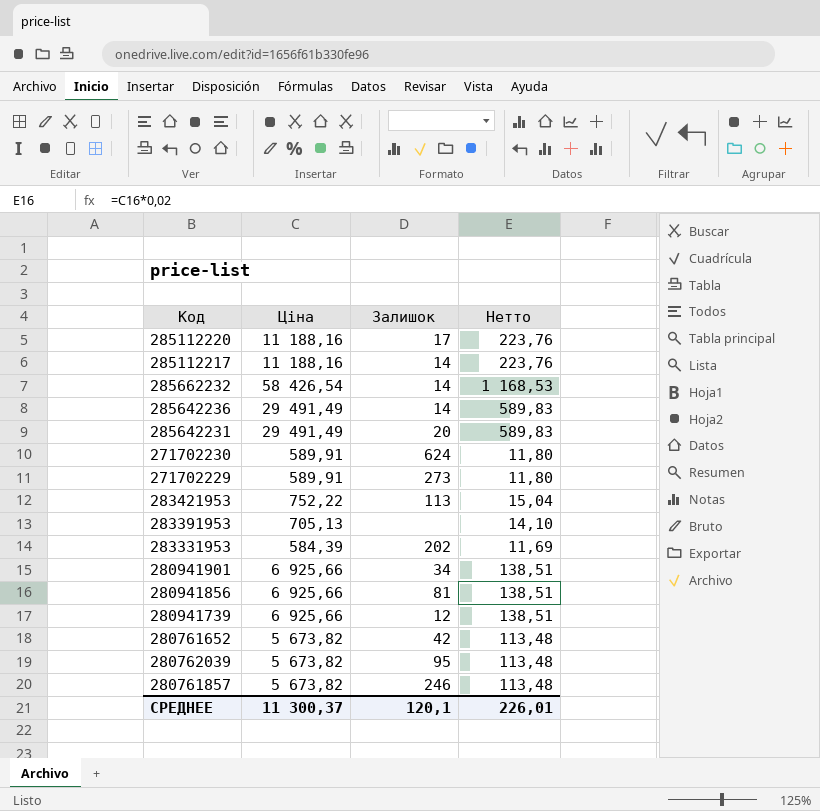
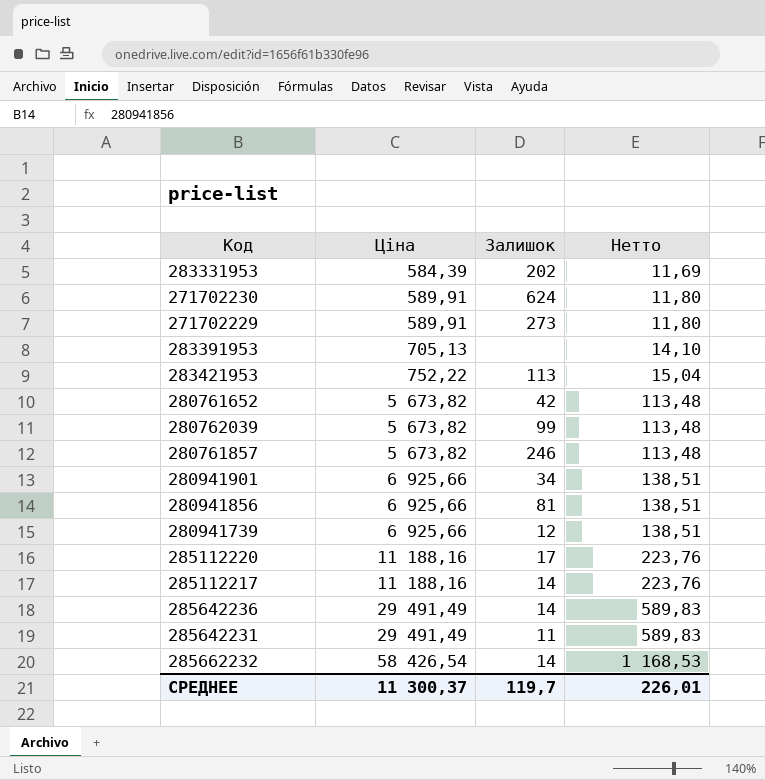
row order: none -> Ціна ascending
280762039 | Залишок: 95 -> 99
285642231 | Залишок: 20 -> 11
СРЕДНЕЕ | Залишок: 120,1 -> 119,7

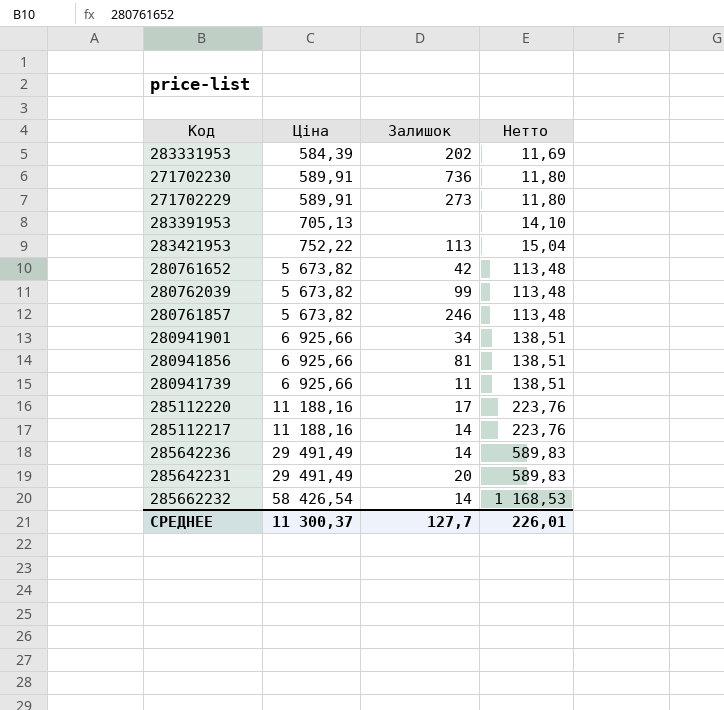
271702230 | Залишок: 624 -> 736
280941739 | Залишок: 12 -> 11
285642231 | Залишок: 11 -> 20
СРЕДНЕЕ | Залишок: 119,7 -> 127,7

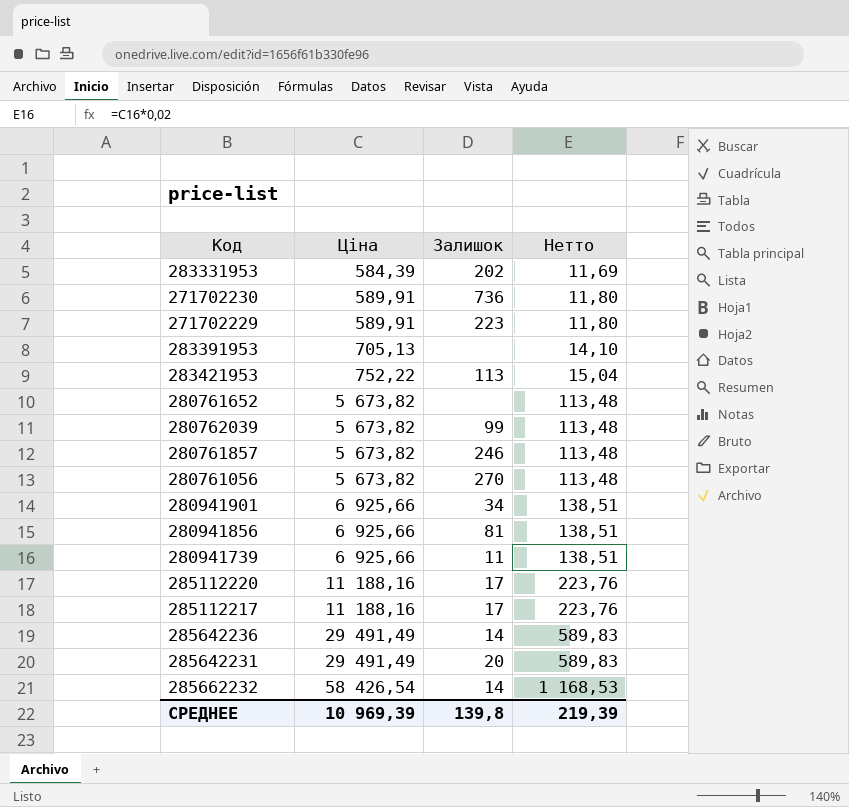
271702229 | Залишок: 273 -> 223
280761652 | Залишок: 42 -> none
row 280761056: none -> 5 673,82 | 270 | 113,48
285112217 | Залишок: 14 -> 17
СРЕДНЕЕ | Ціна: 11 300,37 -> 10 969,39
СРЕДНЕЕ | Залишок: 127,7 -> 139,8
СРЕДНЕЕ | Нетто: 226,01 -> 219,39

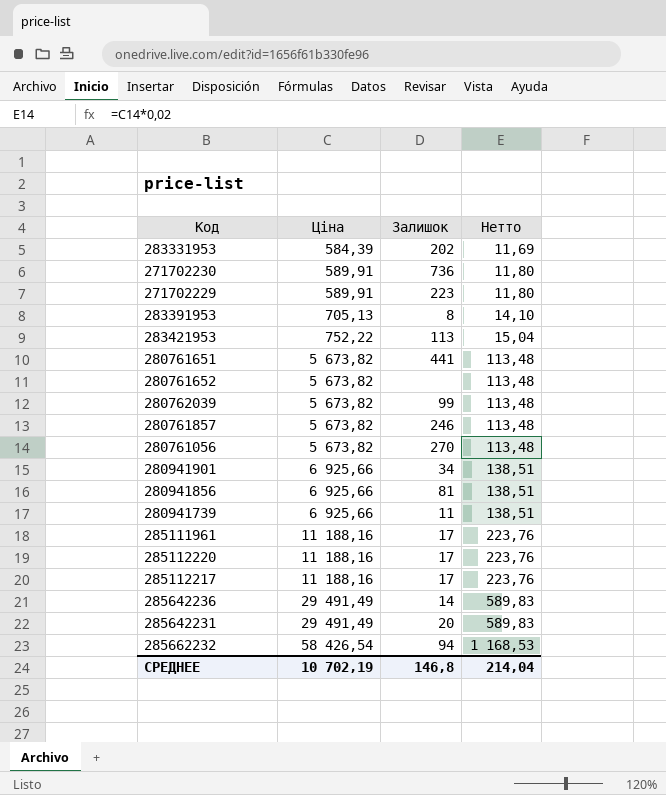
283391953 | Залишок: none -> 8
row 280761651: none -> 5 673,82 | 441 | 113,48
row 285111961: none -> 11 188,16 | 17 | 223,76
285662232 | Залишок: 14 -> 94
СРЕДНЕЕ | Ціна: 10 969,39 -> 10 702,19
СРЕДНЕЕ | Залишок: 139,8 -> 146,8
СРЕДНЕЕ | Нетто: 219,39 -> 214,04

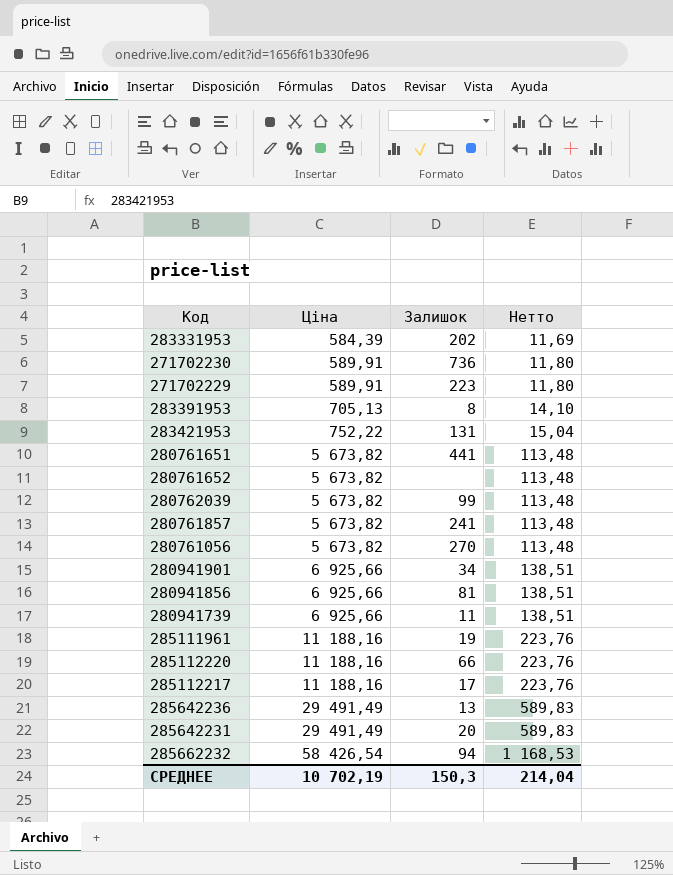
283421953 | Залишок: 113 -> 131
280761857 | Залишок: 246 -> 241
285111961 | Залишок: 17 -> 19
285112220 | Залишок: 17 -> 66
285642236 | Залишок: 14 -> 13
СРЕДНЕЕ | Залишок: 146,8 -> 150,3

